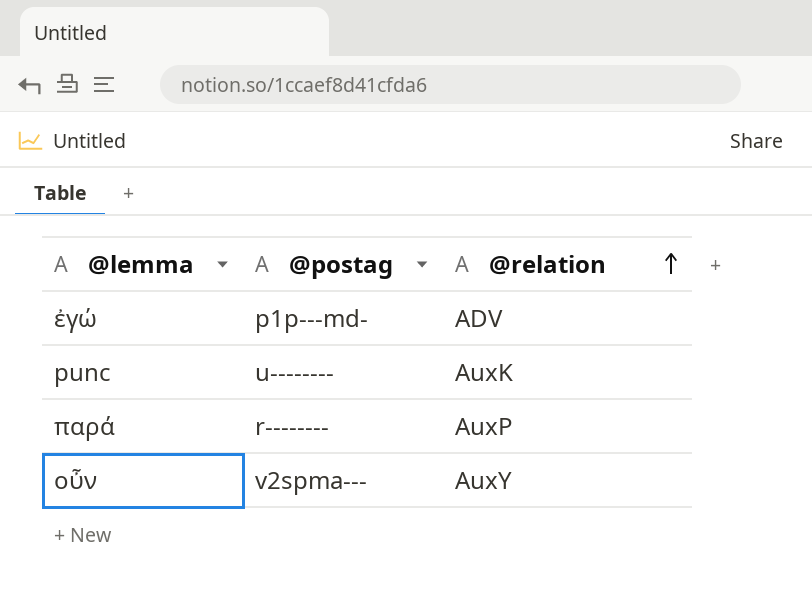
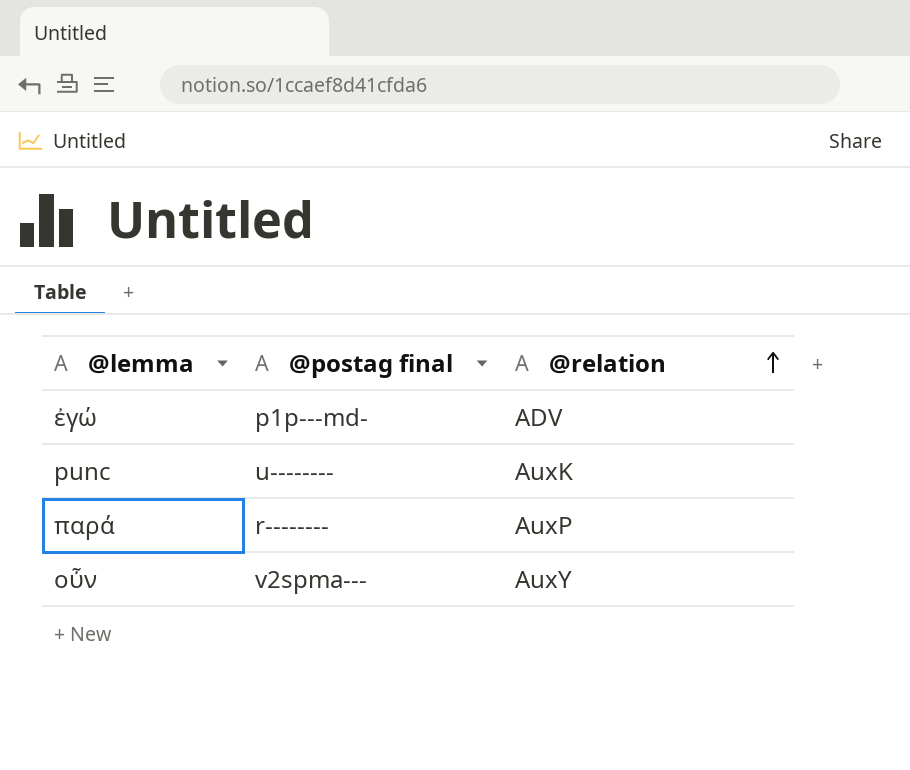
column name: @postag -> @postag final

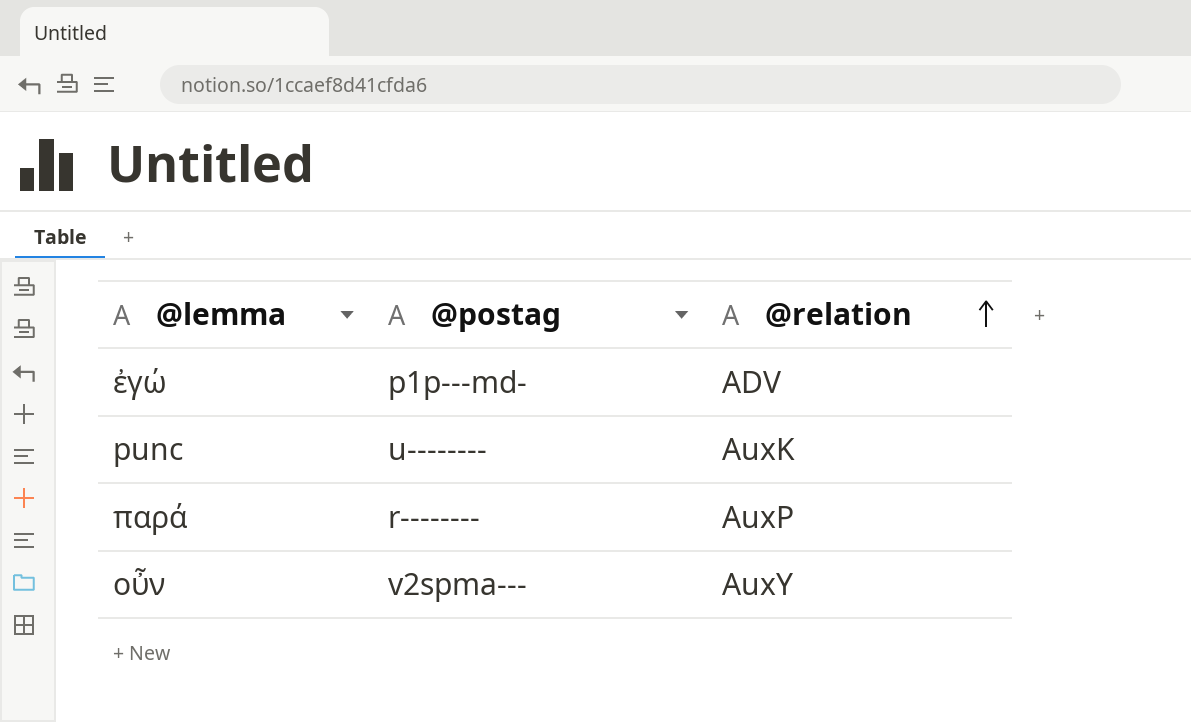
column name: @postag final -> @postag

